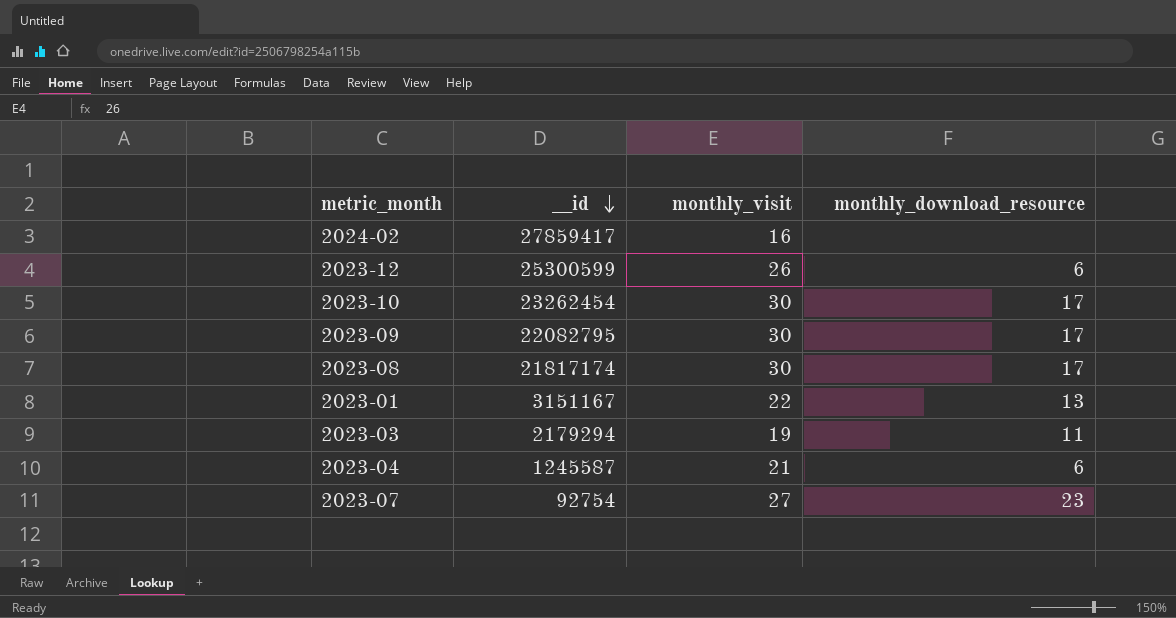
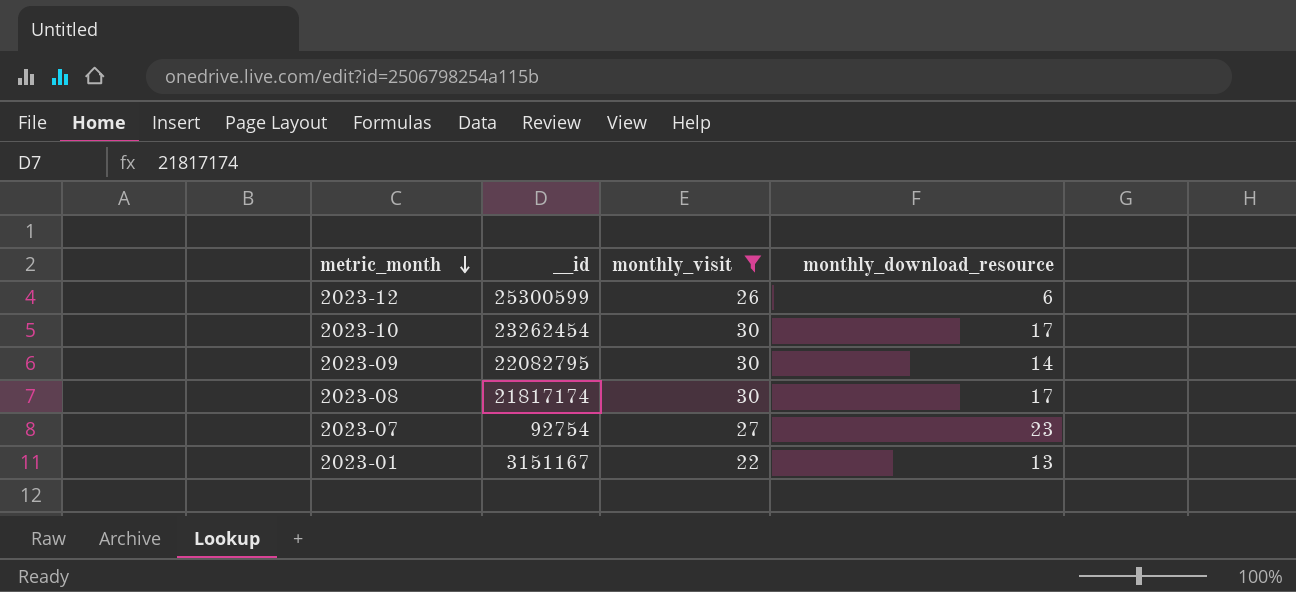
filter: none -> monthly_visit >= 22
row order: __id descending -> metric_month descending
2023-09 | monthly_download_resource: 17 -> 14

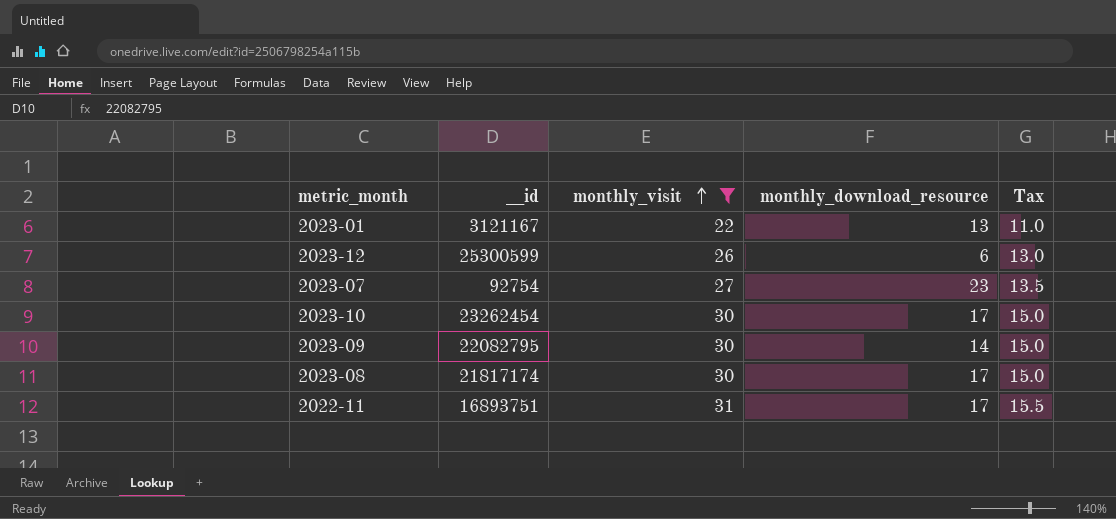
row order: metric_month descending -> monthly_visit ascending
column Tax | formula: none -> [monthly_visit] * 0.5
2023-01 | __id: 3151167 -> 3121167
row 2022-11: none -> 16893751 | 31 | 17 | 15.5

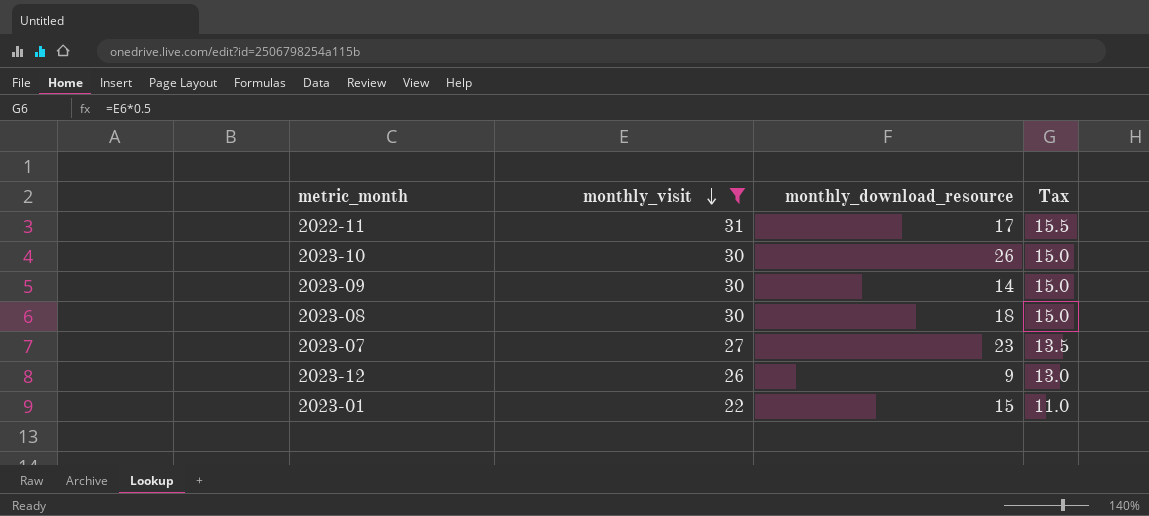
row order: monthly_visit ascending -> monthly_visit descending
column __id | position: 2 -> none
2023-10 | monthly_download_resource: 17 -> 26
2023-08 | monthly_download_resource: 17 -> 18
2023-12 | monthly_download_resource: 6 -> 9
2023-01 | monthly_download_resource: 13 -> 15

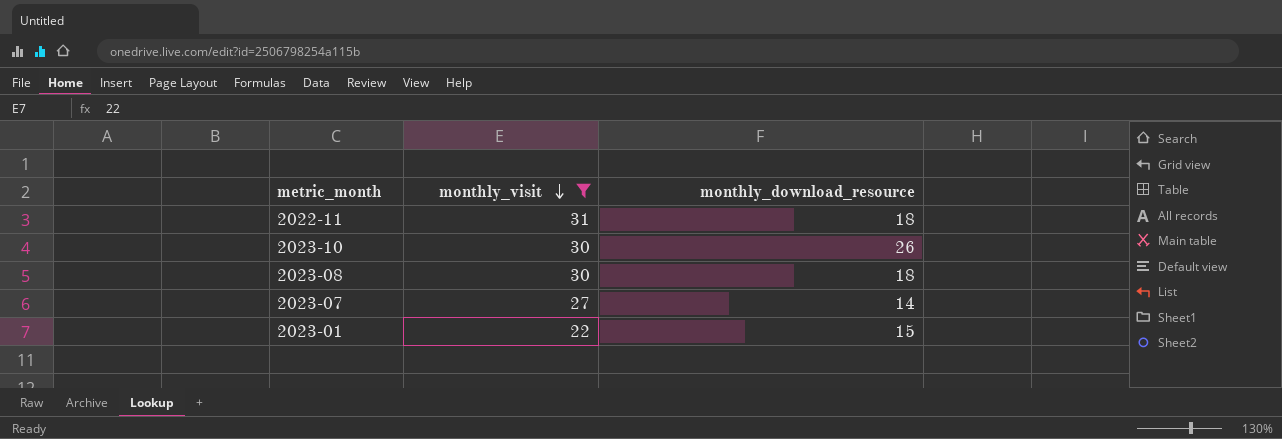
column Tax | formula: [monthly_visit] * 0.5 -> none
row 2023-09: 30 | 14 | 15.0 -> none
row 2023-12: 26 | 9 | 13.0 -> none
2022-11 | monthly_download_resource: 17 -> 18
2023-07 | monthly_download_resource: 23 -> 14

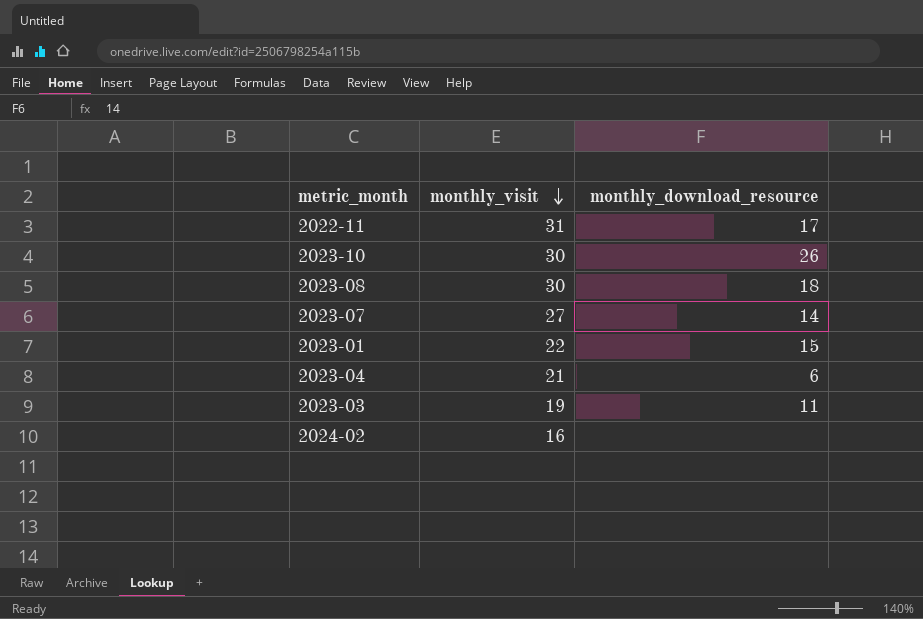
filter: monthly_visit >= 22 -> none
2022-11 | monthly_download_resource: 18 -> 17

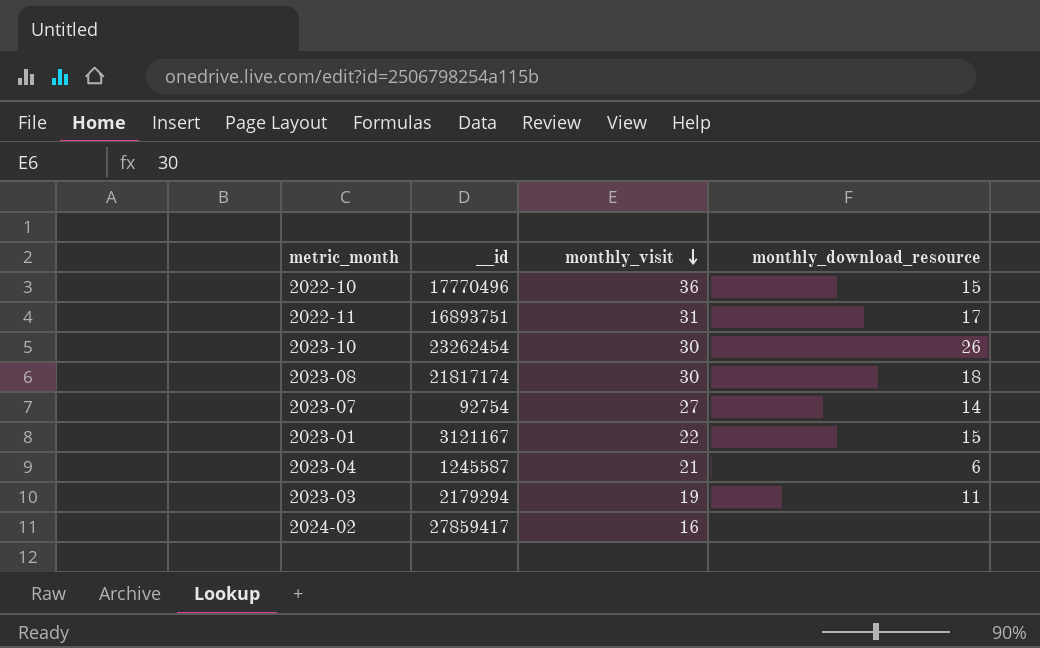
column __id | position: none -> 2
row 2022-10: none -> 17770496 | 36 | 15

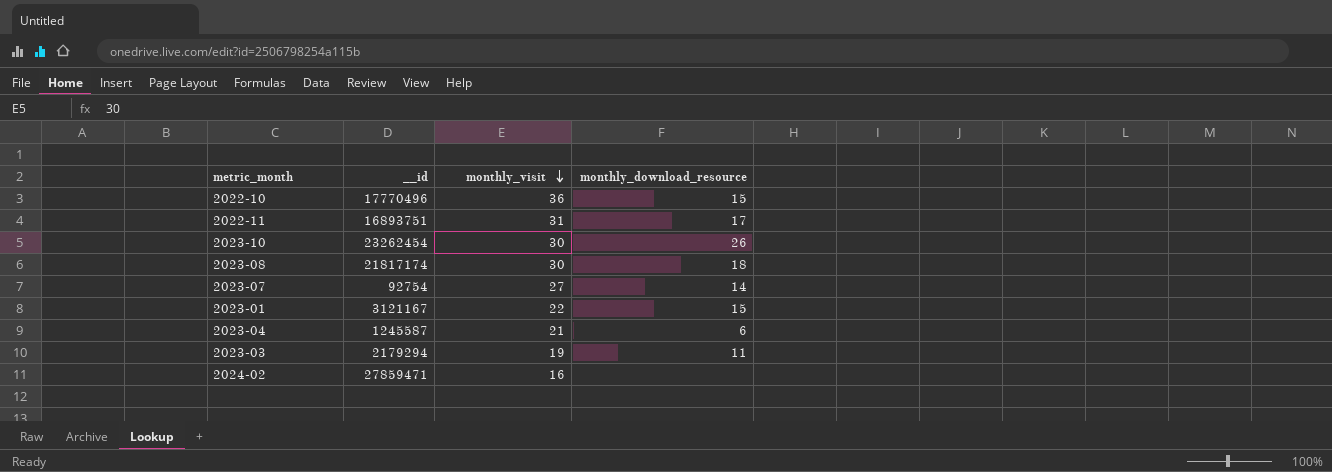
2024-02 | __id: 27859417 -> 27859471

